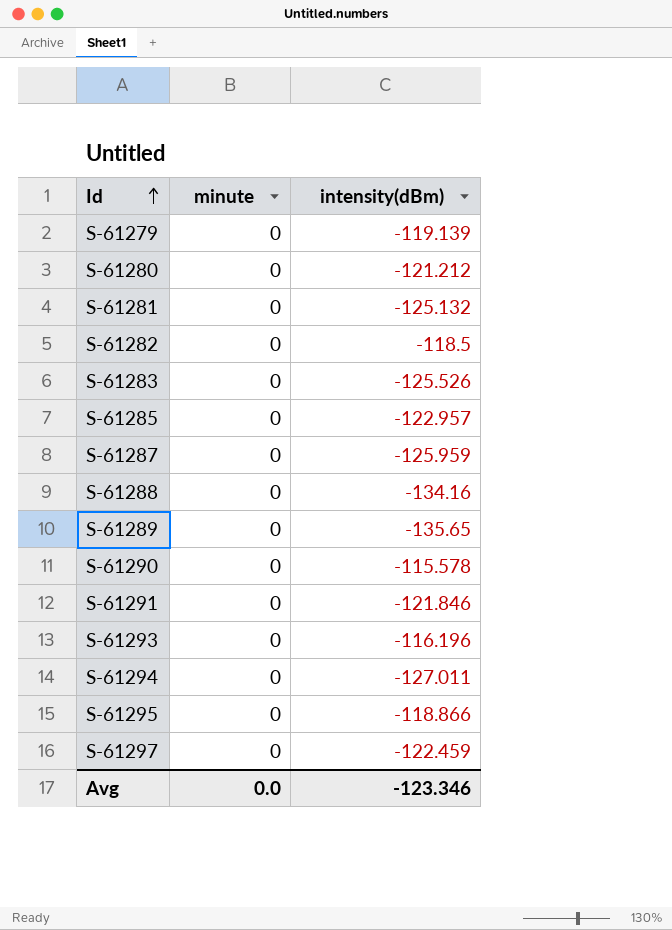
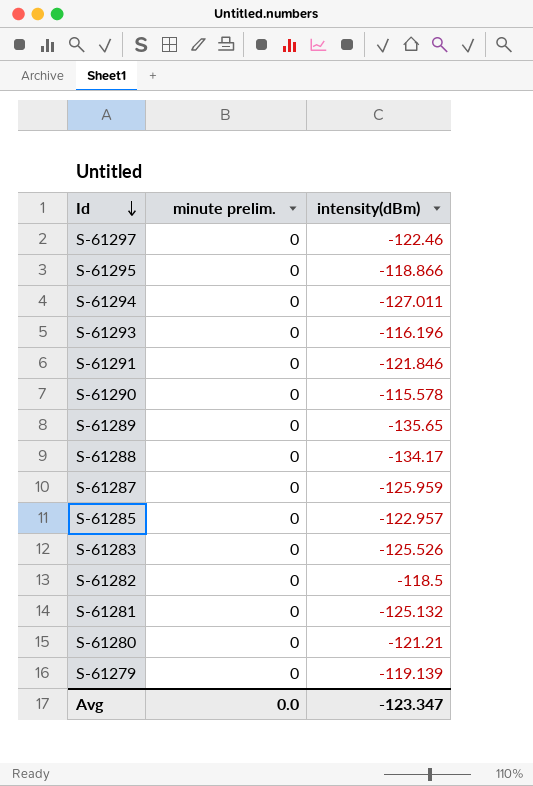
row order: Id ascending -> Id descending
column name: minute -> minute prelim.
S-61297 | intensity(dBm): -122.459 -> -122.46
S-61288 | intensity(dBm): -134.16 -> -134.17
S-61280 | intensity(dBm): -121.212 -> -121.21
Avg | intensity(dBm): -123.346 -> -123.347

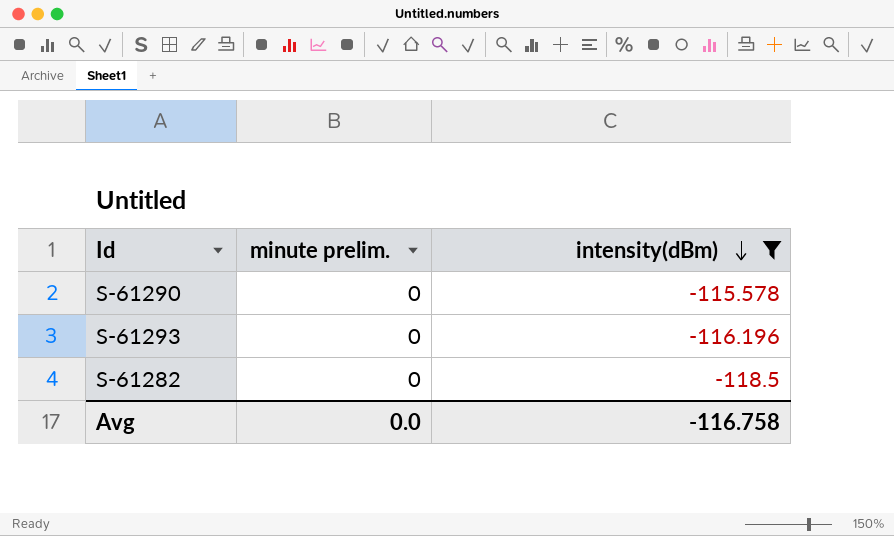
filter: none -> intensity(dBm) >= -118.5
row order: Id descending -> intensity(dBm) descending
Avg | intensity(dBm): -123.347 -> -116.758

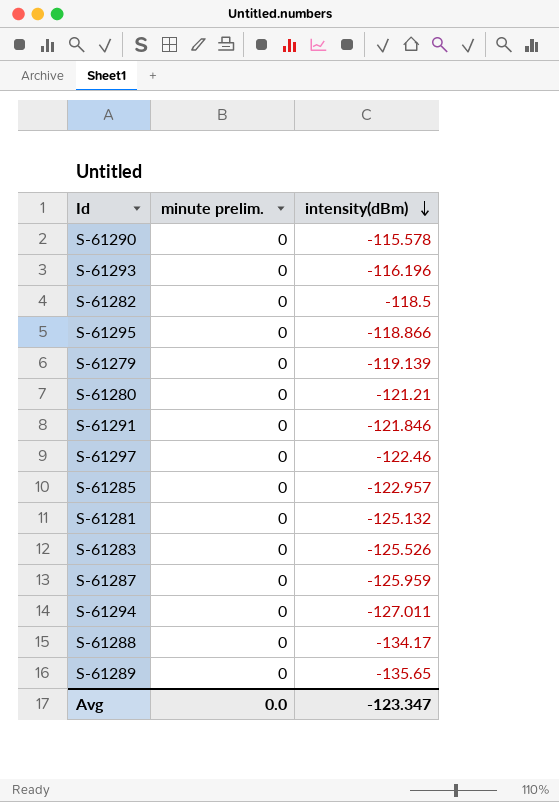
filter: intensity(dBm) >= -118.5 -> none
Avg | intensity(dBm): -116.758 -> -123.347

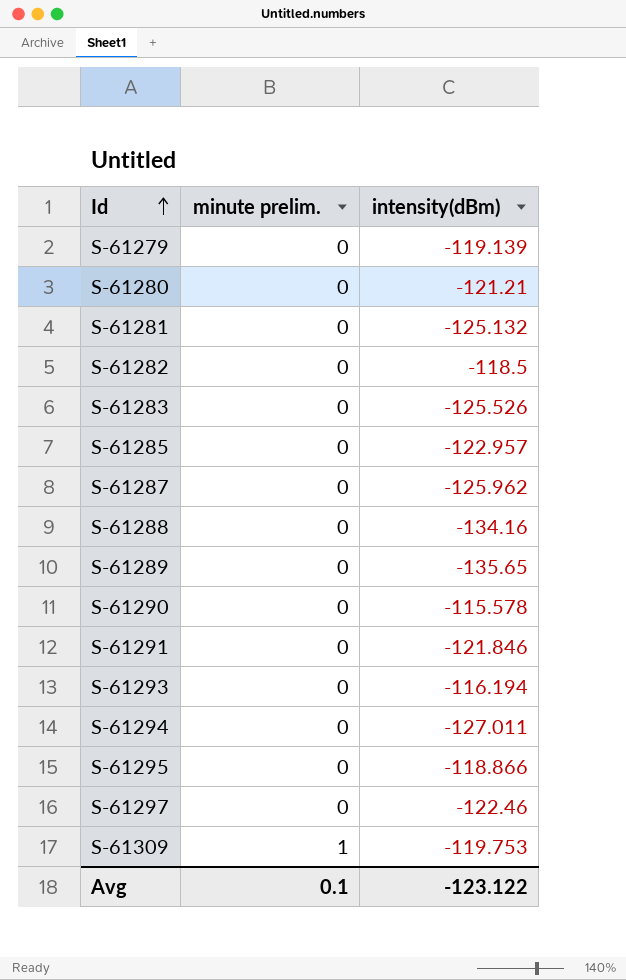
row order: intensity(dBm) descending -> Id ascending
S-61287 | intensity(dBm): -125.959 -> -125.962
S-61288 | intensity(dBm): -134.17 -> -134.16
S-61293 | intensity(dBm): -116.196 -> -116.194
row S-61309: none -> 1 | -119.753
Avg | minute prelim.: 0.0 -> 0.1
Avg | intensity(dBm): -123.347 -> -123.122

